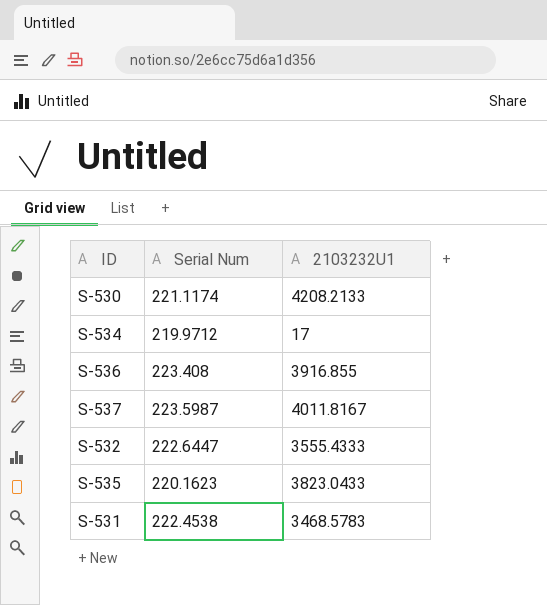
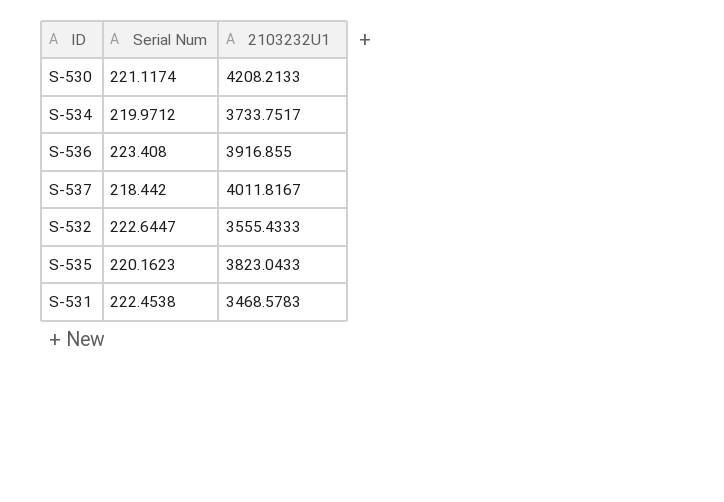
S-534 | 2103232U1: 17 -> 3733.7517
S-537 | Serial Num: 223.5987 -> 218.442

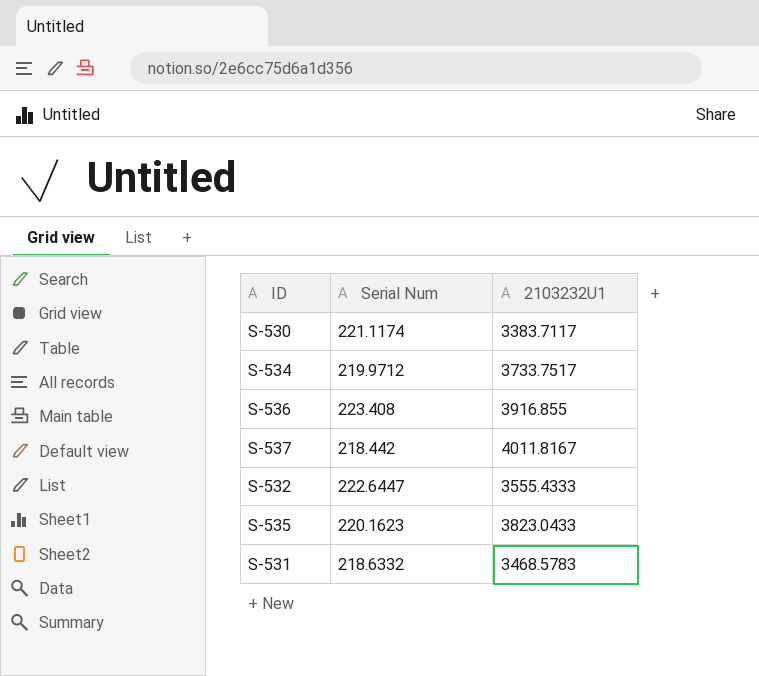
S-530 | 2103232U1: 4208.2133 -> 3383.7117
S-531 | Serial Num: 222.4538 -> 218.6332

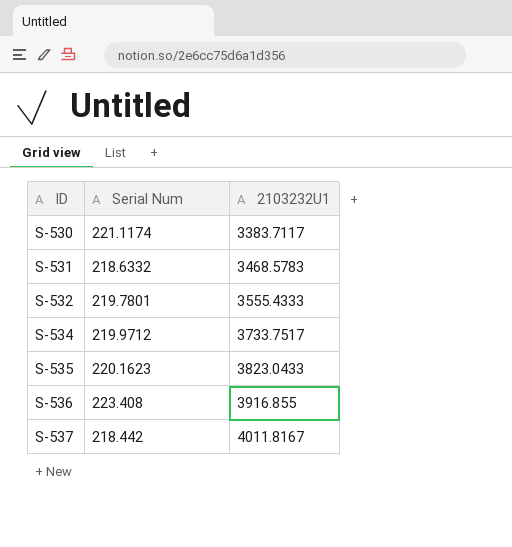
row order: none -> ID ascending
S-532 | Serial Num: 222.6447 -> 219.7801

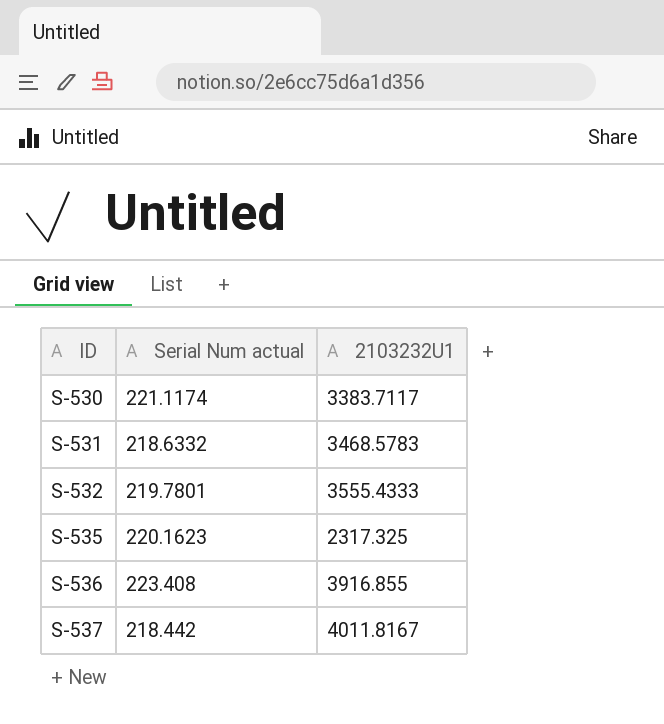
column name: Serial Num -> Serial Num actual
row S-534: 219.9712 | 3733.7517 -> none
S-535 | 2103232U1: 3823.0433 -> 2317.325

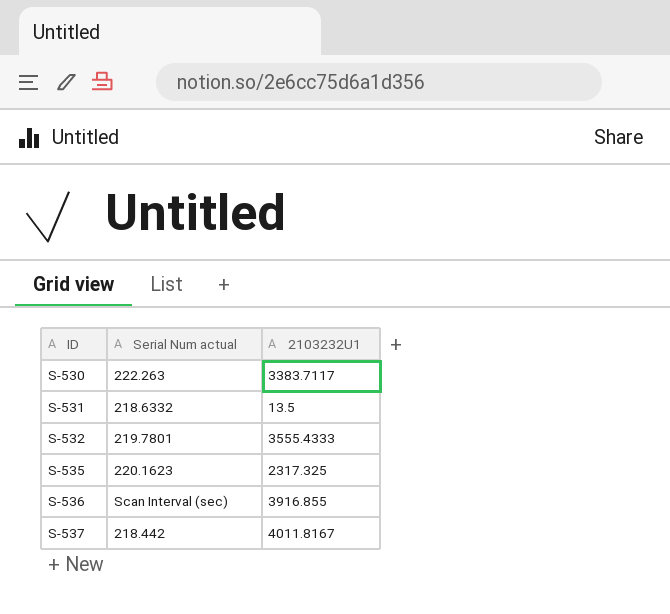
S-530 | Serial Num actual: 221.1174 -> 222.263
S-531 | 2103232U1: 3468.5783 -> 13.5
S-536 | Serial Num actual: 223.408 -> Scan Interval (sec)

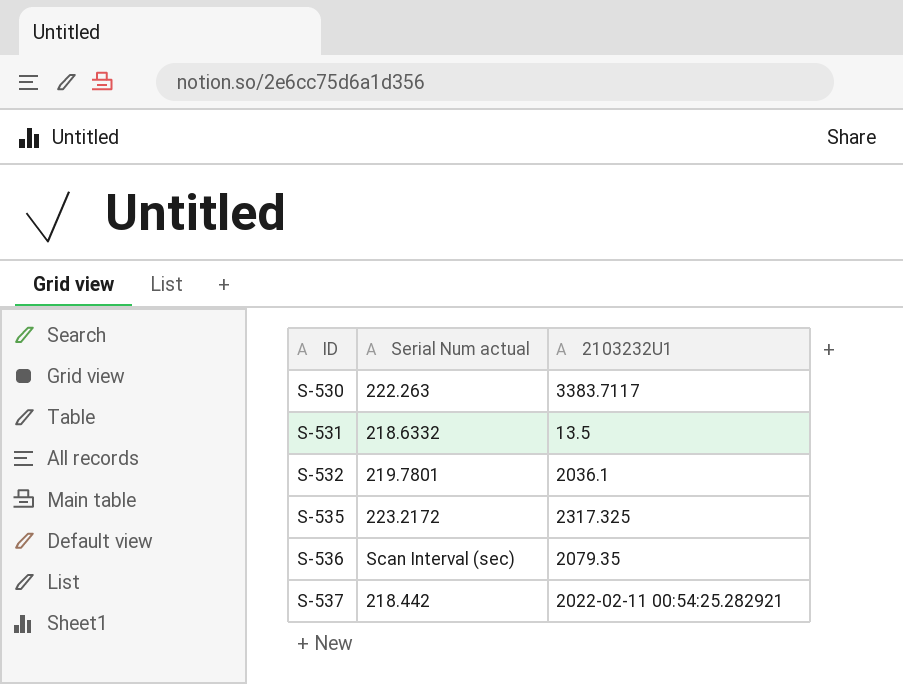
S-532 | 2103232U1: 3555.4333 -> 2036.1
S-535 | Serial Num actual: 220.1623 -> 223.2172
S-536 | 2103232U1: 3916.855 -> 2079.35
S-537 | 2103232U1: 4011.8167 -> 2022-02-11 00:54:25.282921

